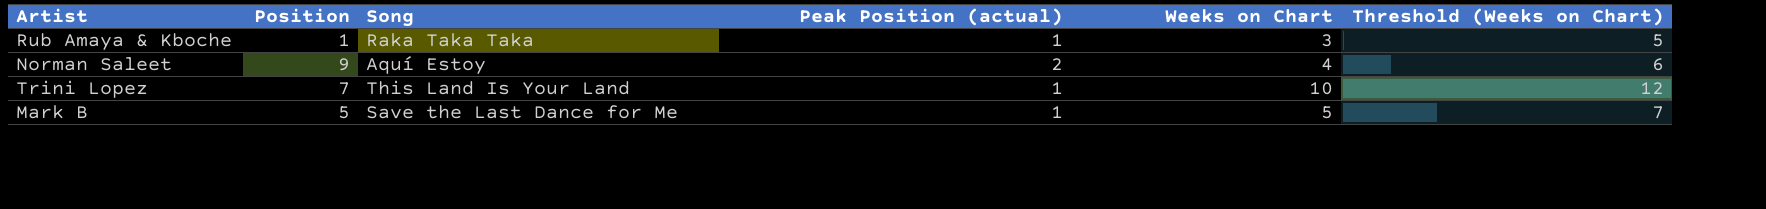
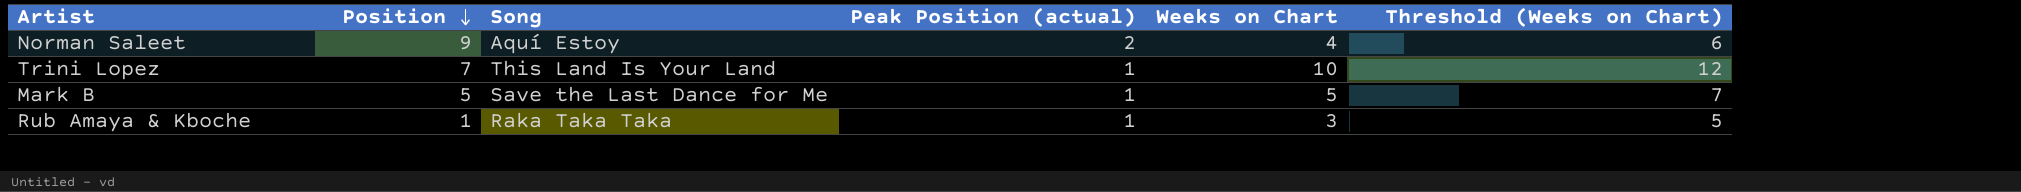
row order: none -> Position descending

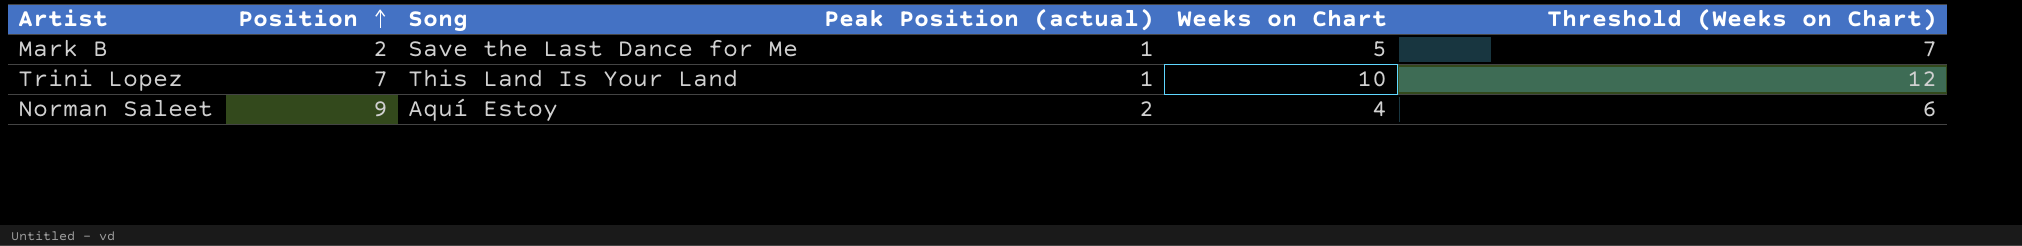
row order: Position descending -> Position ascending
row Rub Amaya & Kboche: 1 | Raka Taka Taka | 1 | 3 | 5 -> none
Mark B | Position: 5 -> 2

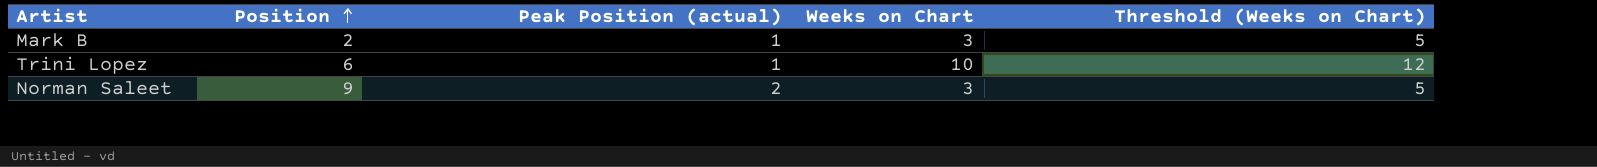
column Song | position: 3 -> none
Mark B | Weeks on Chart: 5 -> 3
Mark B | Threshold (Weeks on Chart): 7 -> 5
Trini Lopez | Position: 7 -> 6
Norman Saleet | Weeks on Chart: 4 -> 3
Norman Saleet | Threshold (Weeks on Chart): 6 -> 5

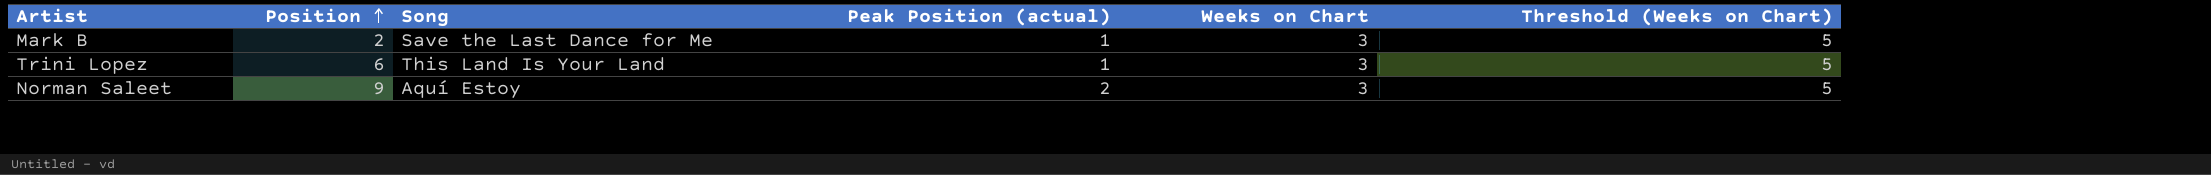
column Song | position: none -> 3
Trini Lopez | Weeks on Chart: 10 -> 3
Trini Lopez | Threshold (Weeks on Chart): 12 -> 5

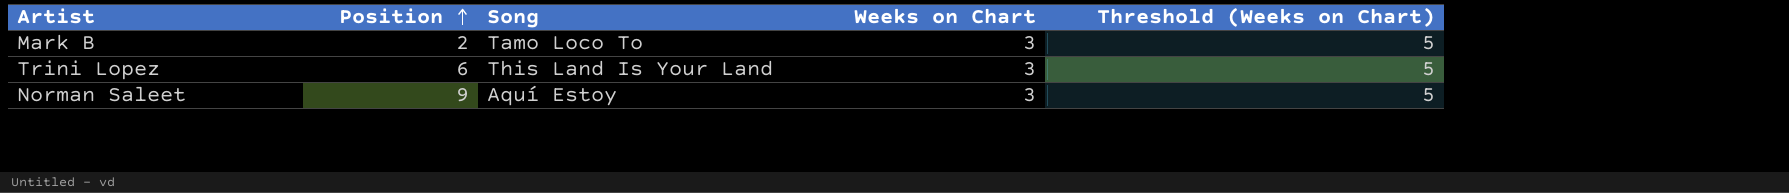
column Peak Position (actual) | position: 4 -> none
Mark B | Song: Save the Last Dance for Me -> Tamo Loco To

